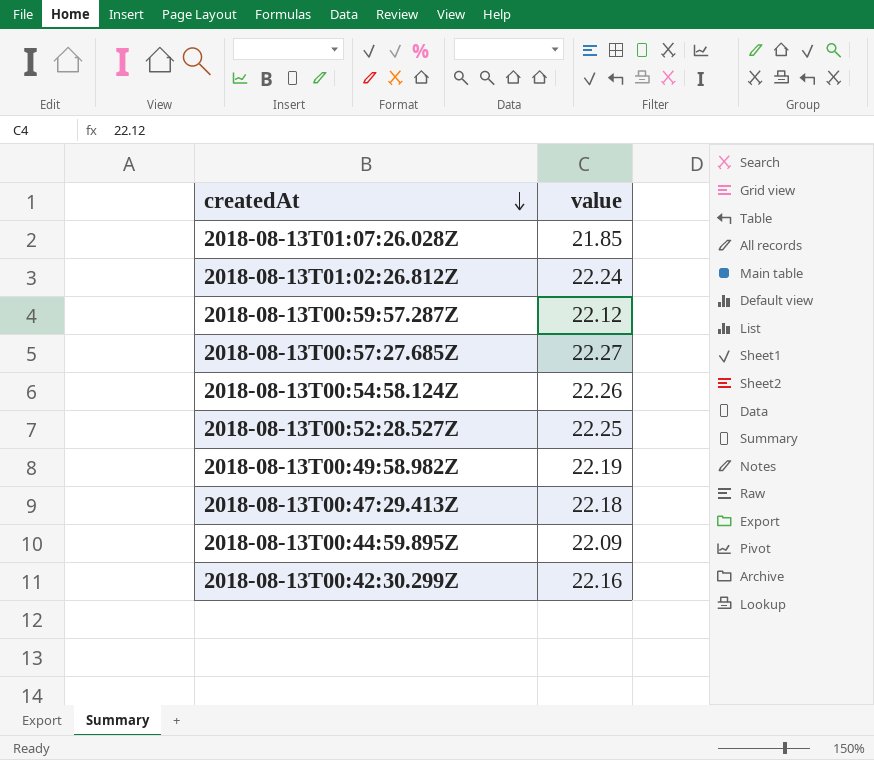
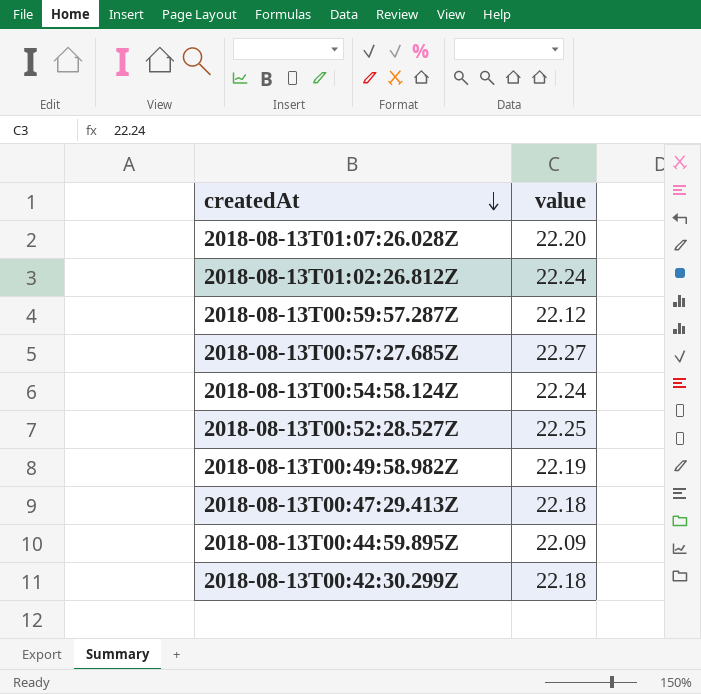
2018-08-13T01:07:26.028Z | value: 21.85 -> 22.20
2018-08-13T00:54:58.124Z | value: 22.26 -> 22.24
2018-08-13T00:42:30.299Z | value: 22.16 -> 22.18

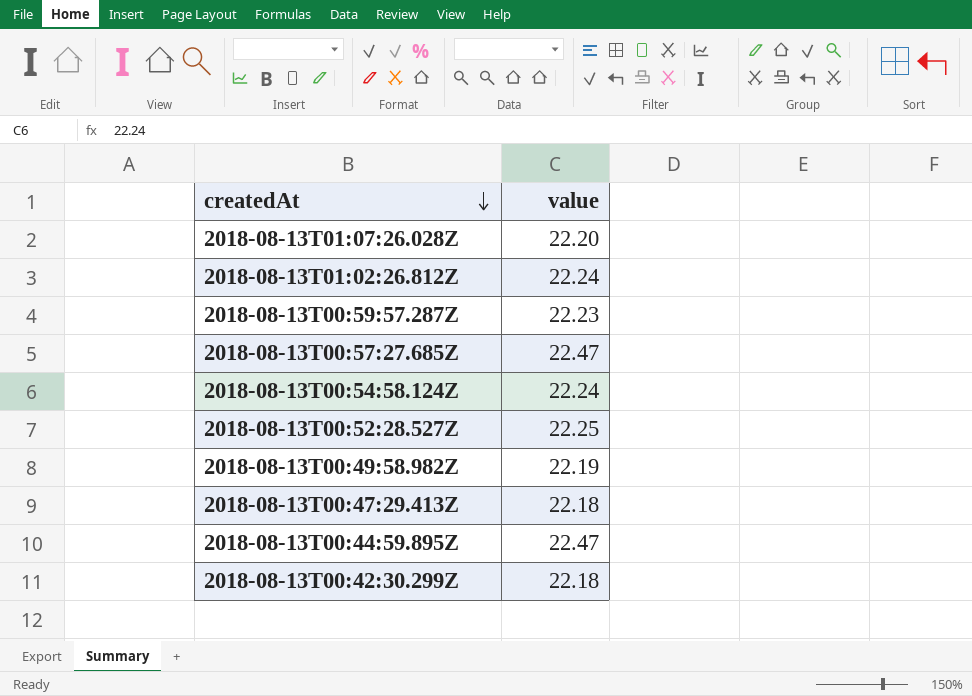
2018-08-13T00:59:57.287Z | value: 22.12 -> 22.23
2018-08-13T00:57:27.685Z | value: 22.27 -> 22.47
2018-08-13T00:44:59.895Z | value: 22.09 -> 22.47

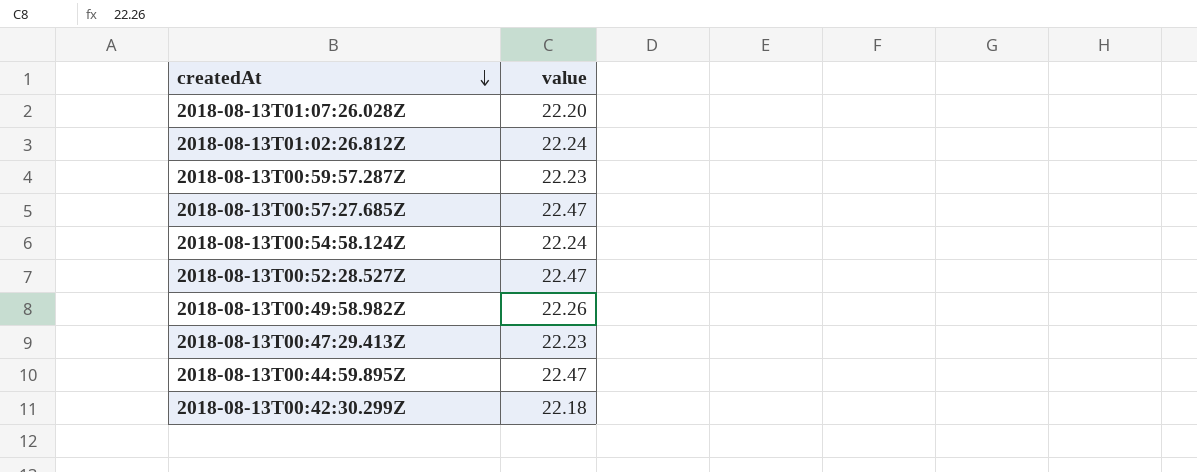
2018-08-13T00:52:28.527Z | value: 22.25 -> 22.47
2018-08-13T00:49:58.982Z | value: 22.19 -> 22.26
2018-08-13T00:47:29.413Z | value: 22.18 -> 22.23

